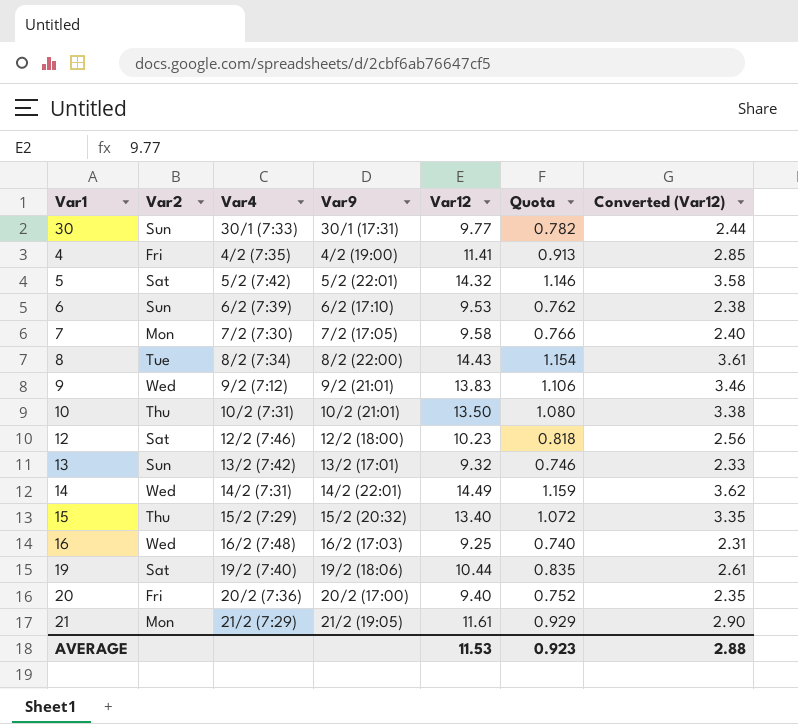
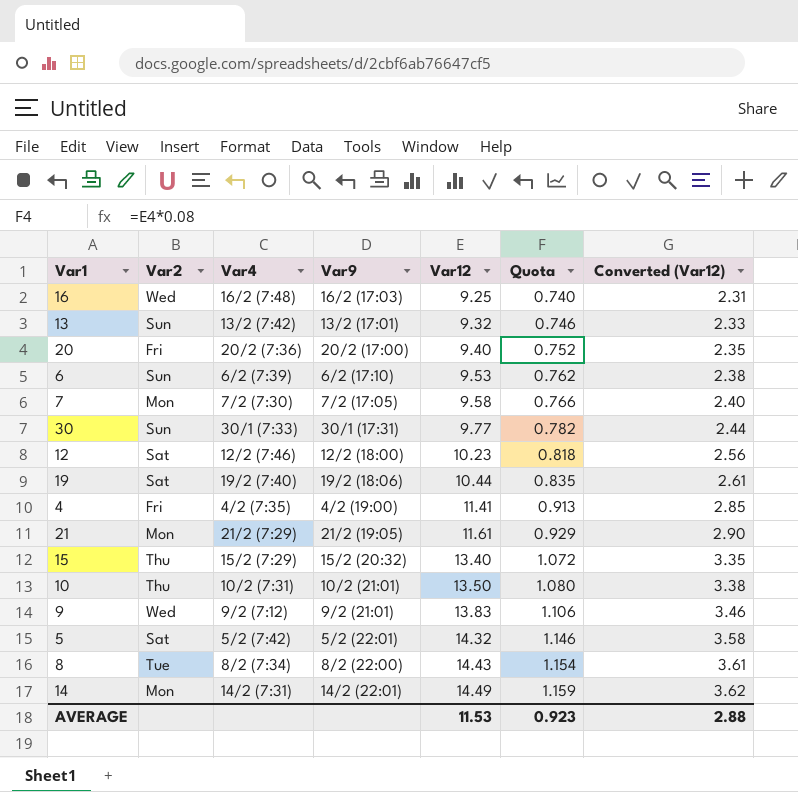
row order: none -> Var12 ascending
14 | Var2: Wed -> Mon

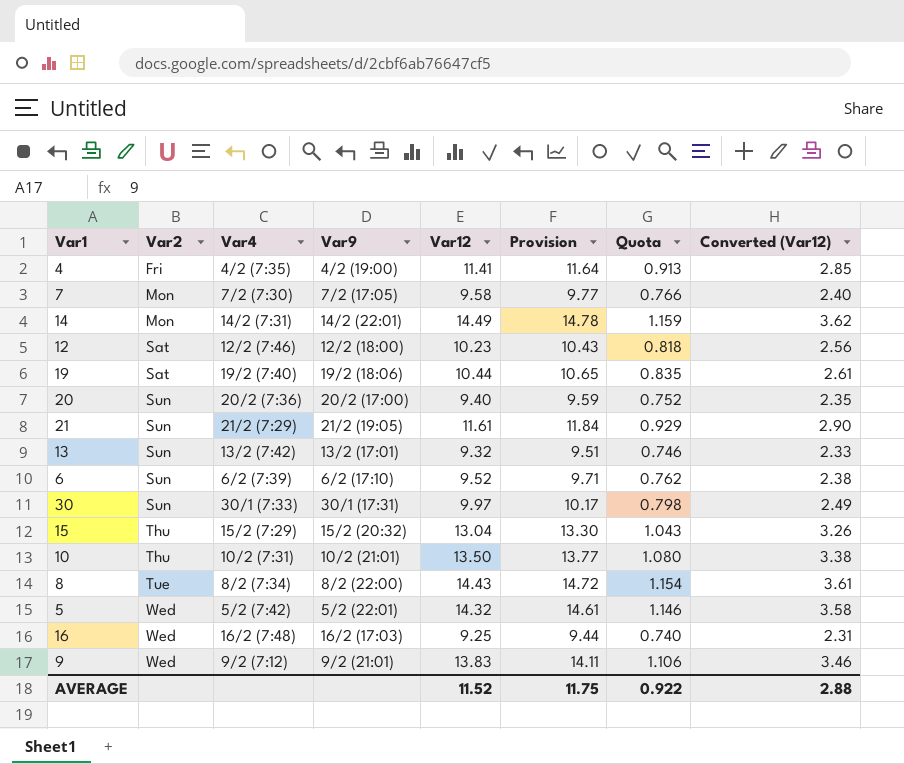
row order: Var12 ascending -> Var2 ascending
column Provision | formula: none -> [Var12] * 1.02
20 | Var2: Fri -> Sun
21 | Var2: Mon -> Sun
6 | Var12: 9.53 -> 9.52
30 | Var12: 9.77 -> 9.97
30 | Quota: 0.782 -> 0.798
30 | Converted (Var12): 2.44 -> 2.49
15 | Var12: 13.40 -> 13.04
15 | Quota: 1.072 -> 1.043
15 | Converted (Var12): 3.35 -> 3.26
5 | Var2: Sat -> Wed
AVERAGE | Var12: 11.53 -> 11.52
AVERAGE | Quota: 0.923 -> 0.922

